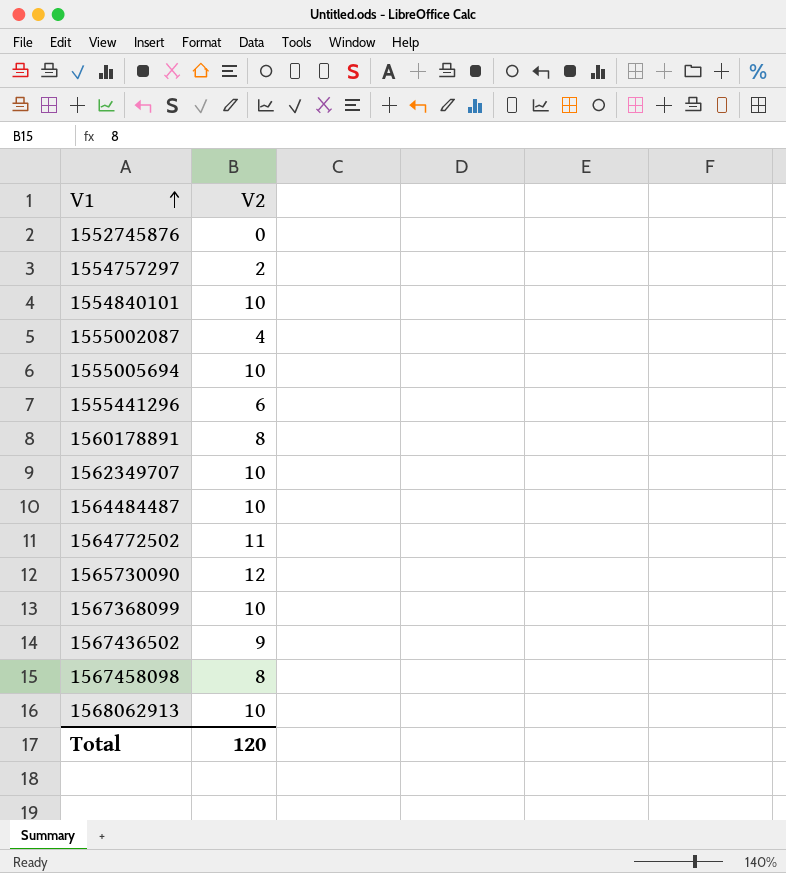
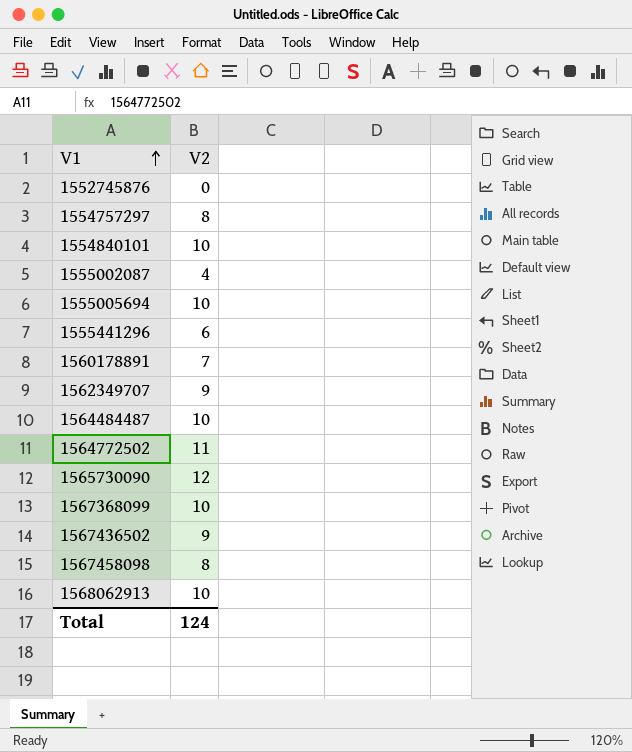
1554757297 | V2: 2 -> 8
1560178891 | V2: 8 -> 7
1562349707 | V2: 10 -> 9
Total | V2: 120 -> 124

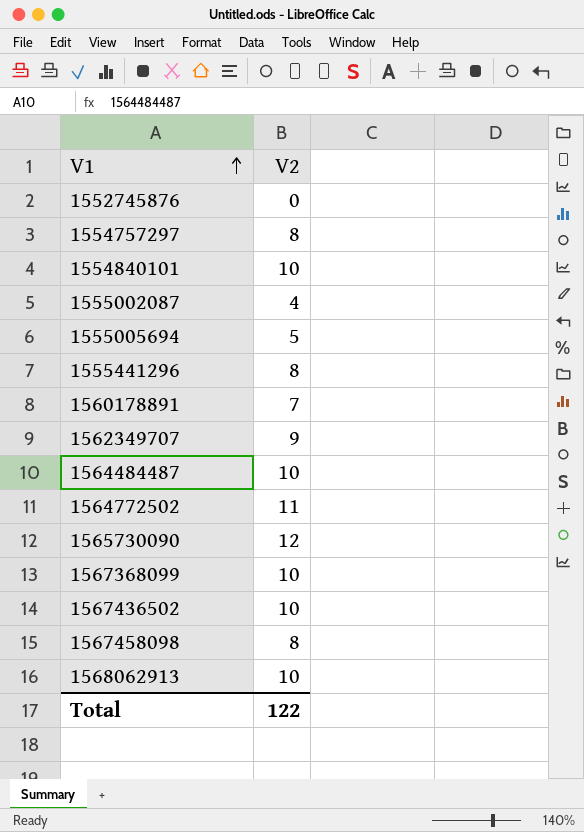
1555005694 | V2: 10 -> 5
1555441296 | V2: 6 -> 8
1567436502 | V2: 9 -> 10
Total | V2: 124 -> 122

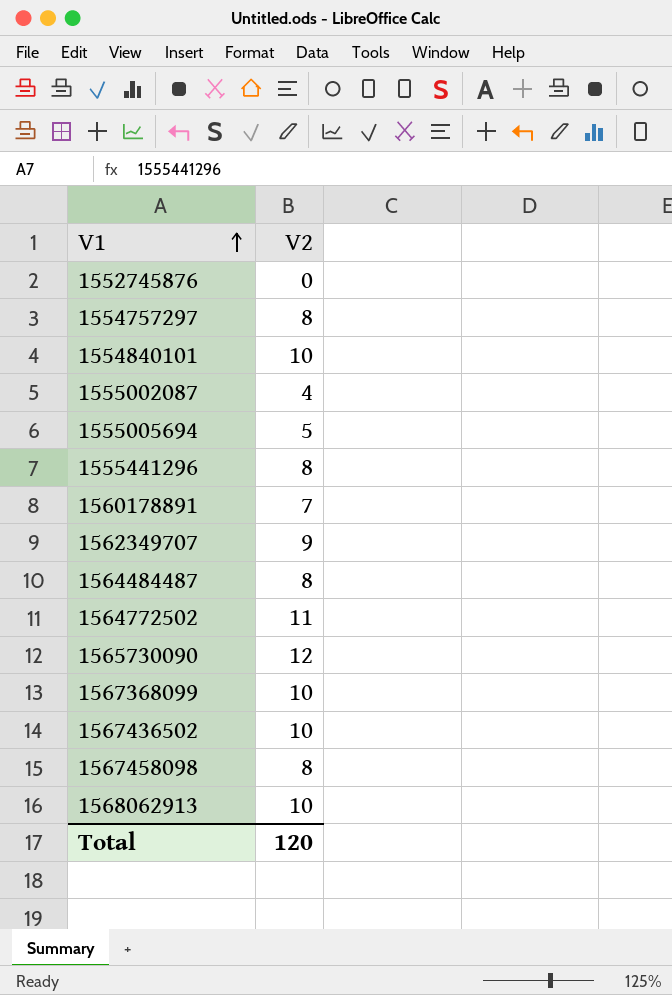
1564484487 | V2: 10 -> 8
Total | V2: 122 -> 120

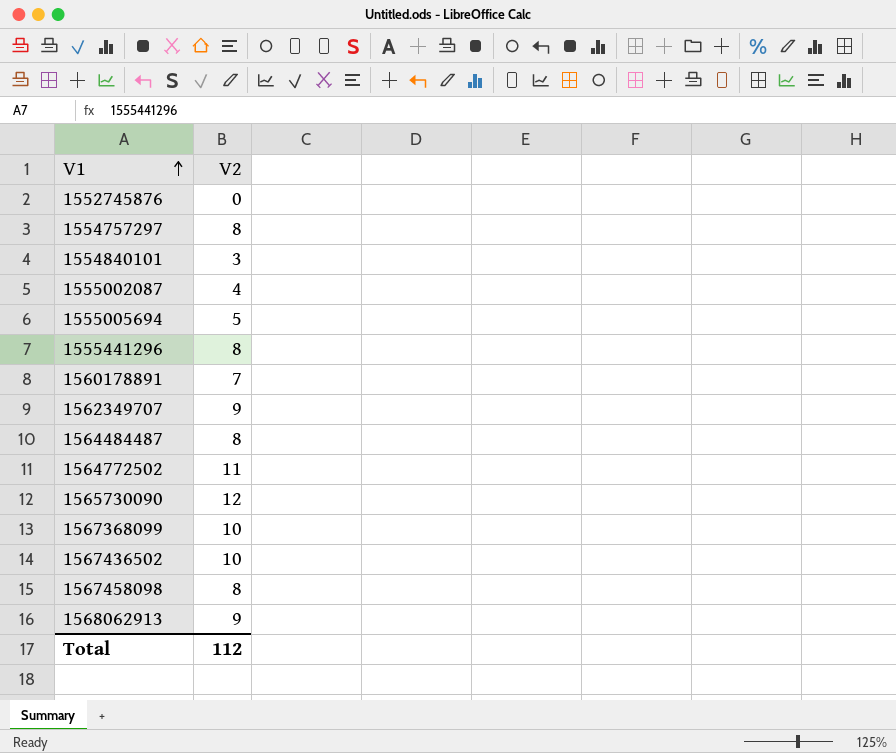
1554840101 | V2: 10 -> 3
1568062913 | V2: 10 -> 9
Total | V2: 120 -> 112

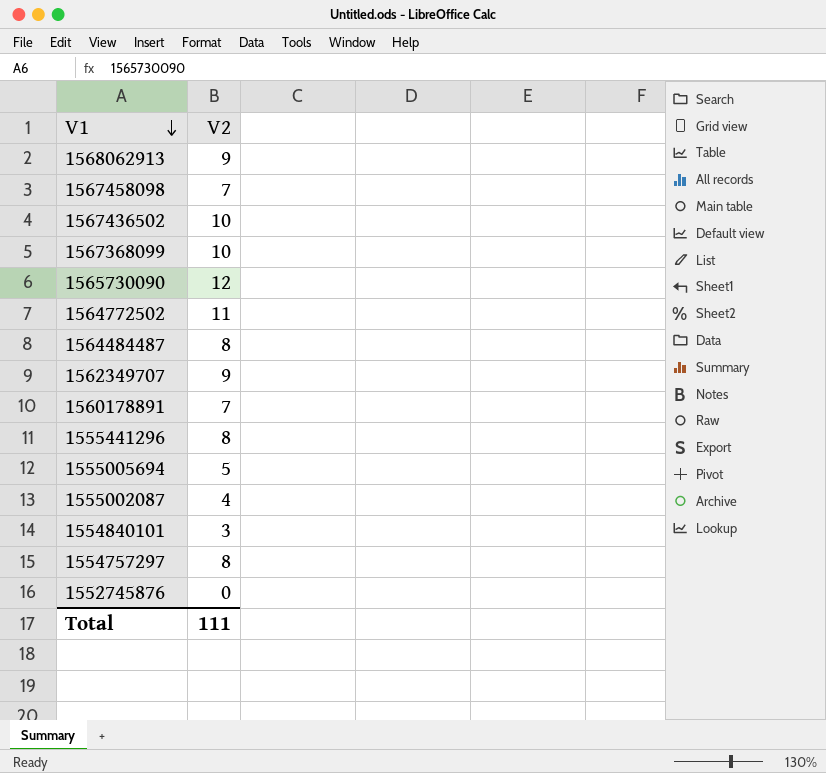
row order: V1 ascending -> V1 descending
1567458098 | V2: 8 -> 7
Total | V2: 112 -> 111

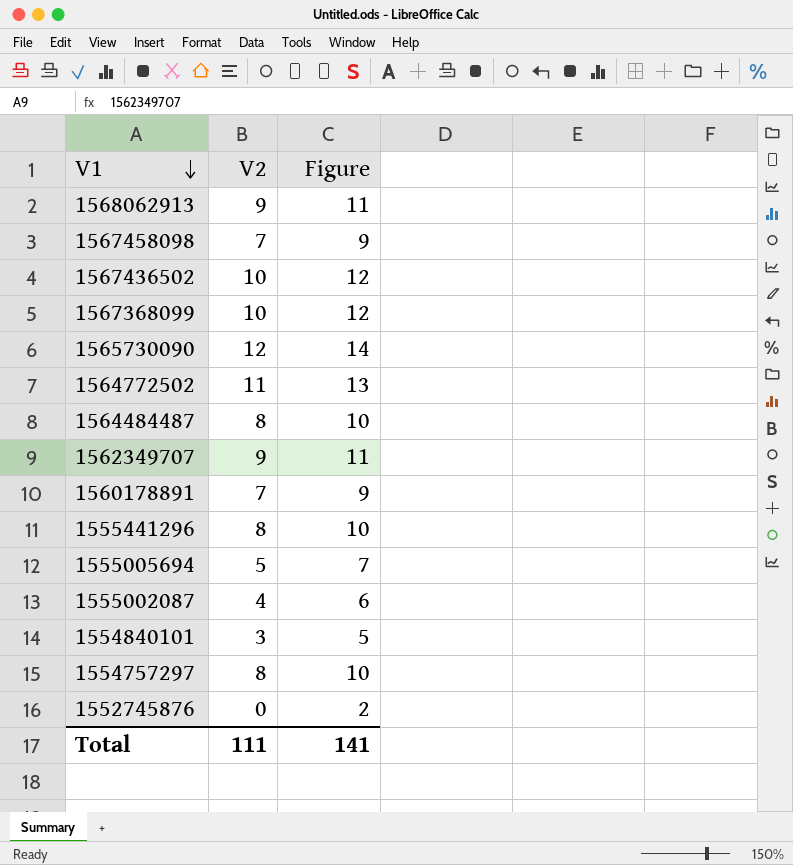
column Figure | formula: none -> [V2] + 2

